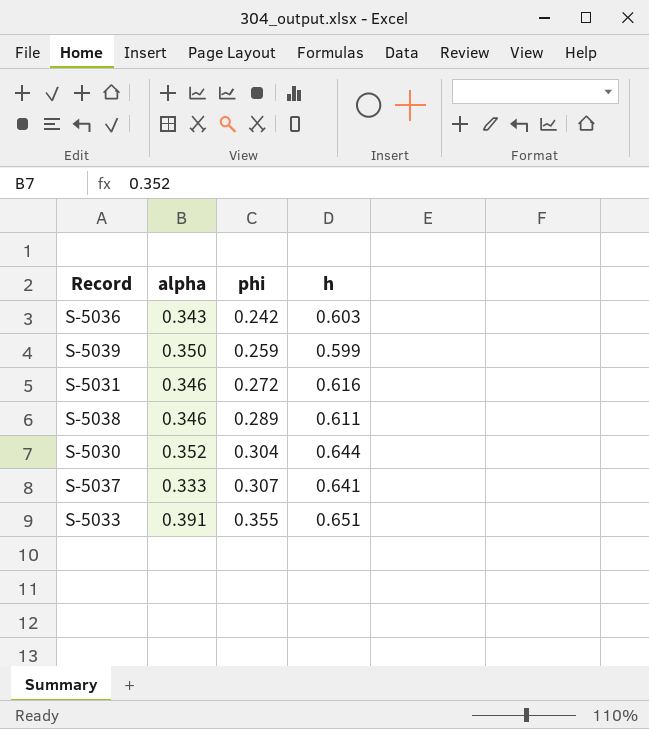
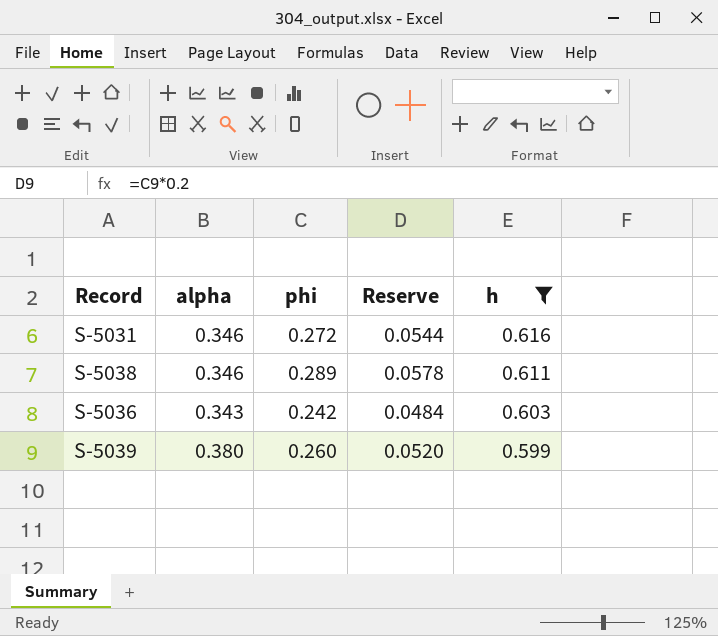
filter: none -> h <= 0.616
row order: phi ascending -> h descending
column Reserve | formula: none -> [phi] * 0.2
S-5039 | alpha: 0.350 -> 0.380
S-5039 | phi: 0.259 -> 0.260

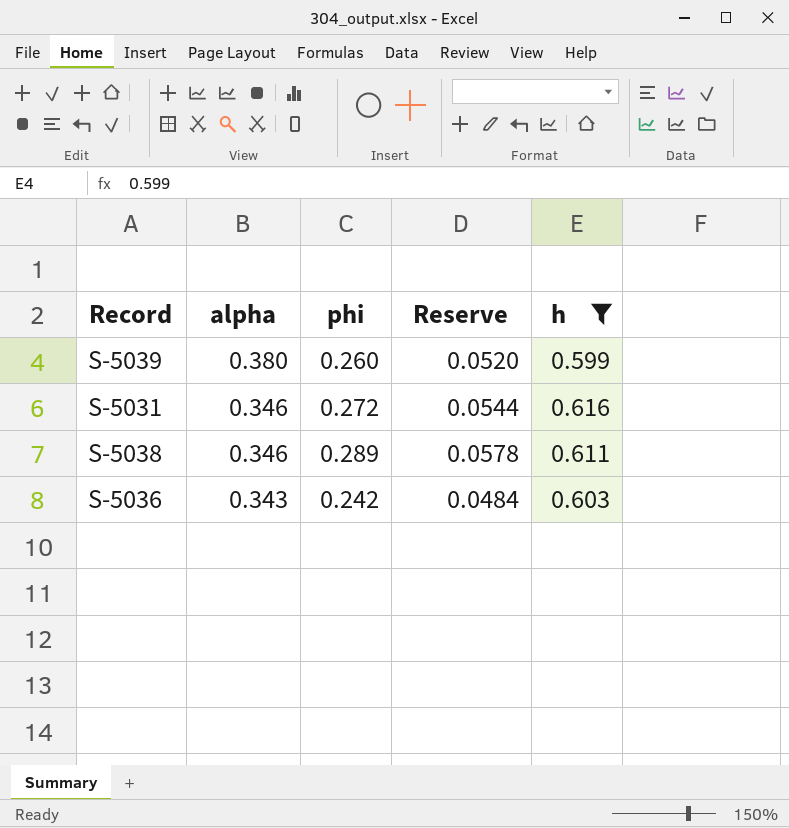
row order: h descending -> alpha descending

